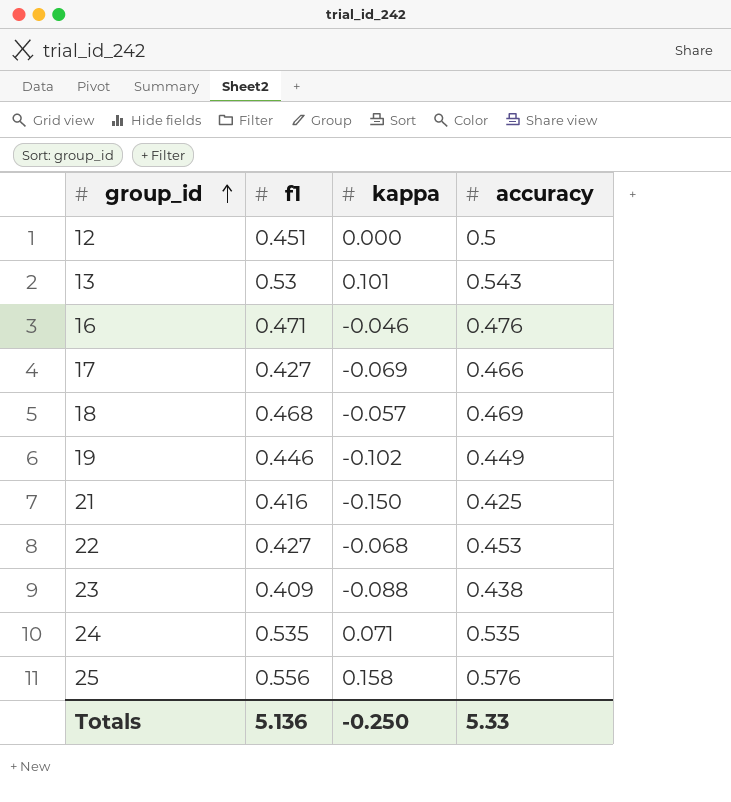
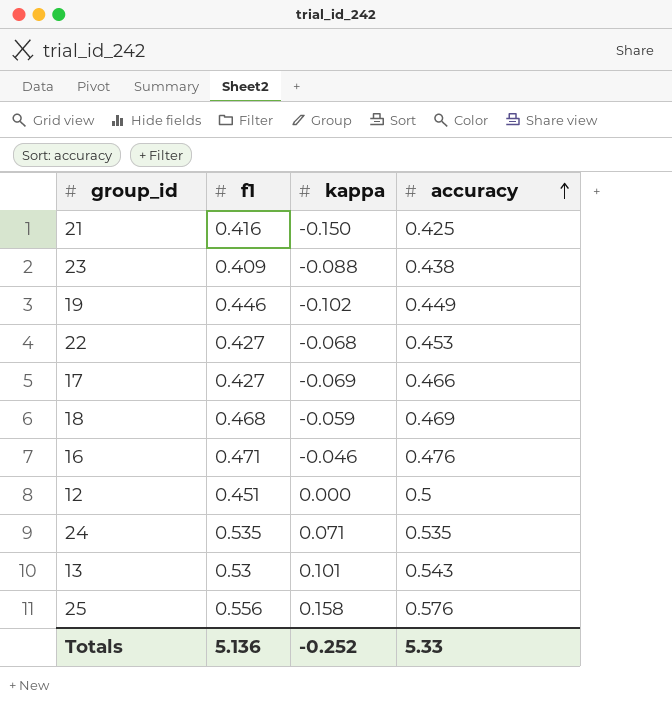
row order: group_id ascending -> accuracy ascending
18 | kappa: -0.057 -> -0.059
Totals | kappa: -0.250 -> -0.252

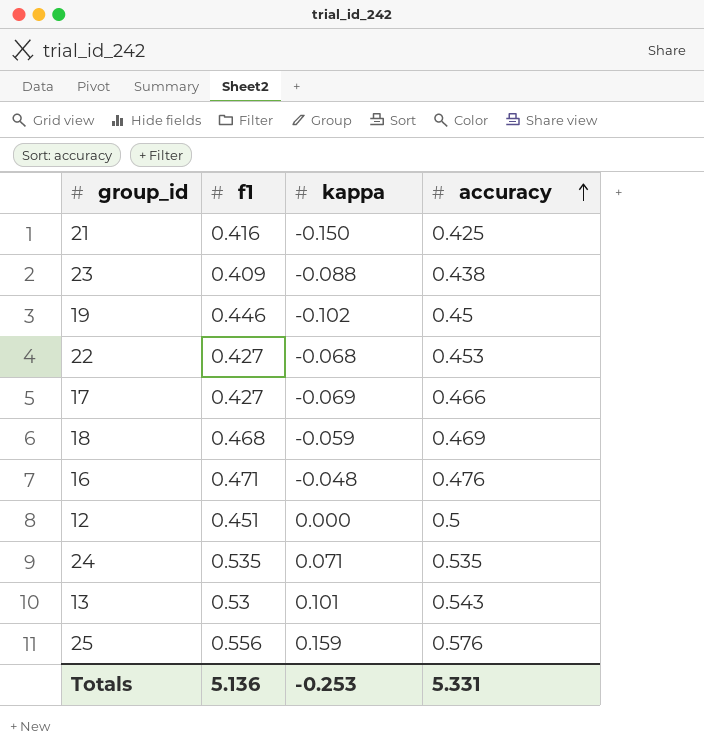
19 | accuracy: 0.449 -> 0.45
16 | kappa: -0.046 -> -0.048
25 | kappa: 0.158 -> 0.159
Totals | kappa: -0.252 -> -0.253
Totals | accuracy: 5.33 -> 5.331

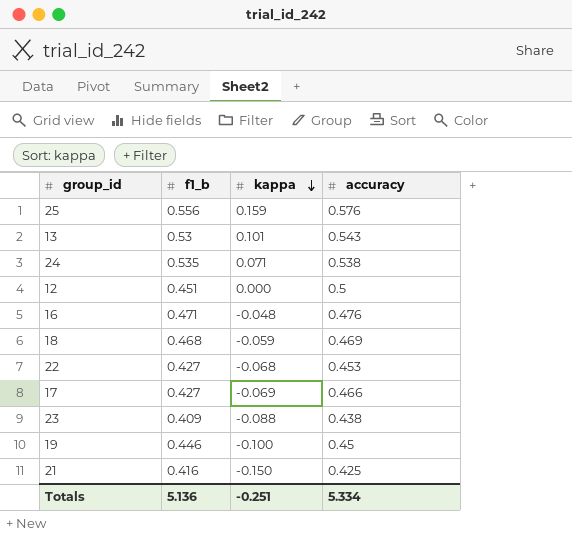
row order: accuracy ascending -> kappa descending
column name: f1 -> f1_b
24 | accuracy: 0.535 -> 0.538
19 | kappa: -0.102 -> -0.100
Totals | kappa: -0.253 -> -0.251
Totals | accuracy: 5.331 -> 5.334

